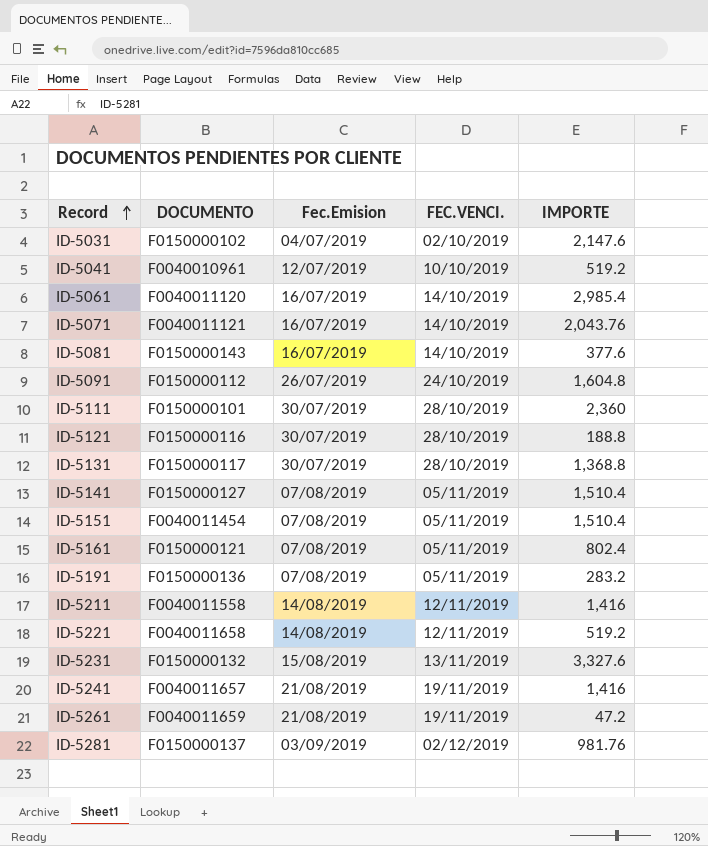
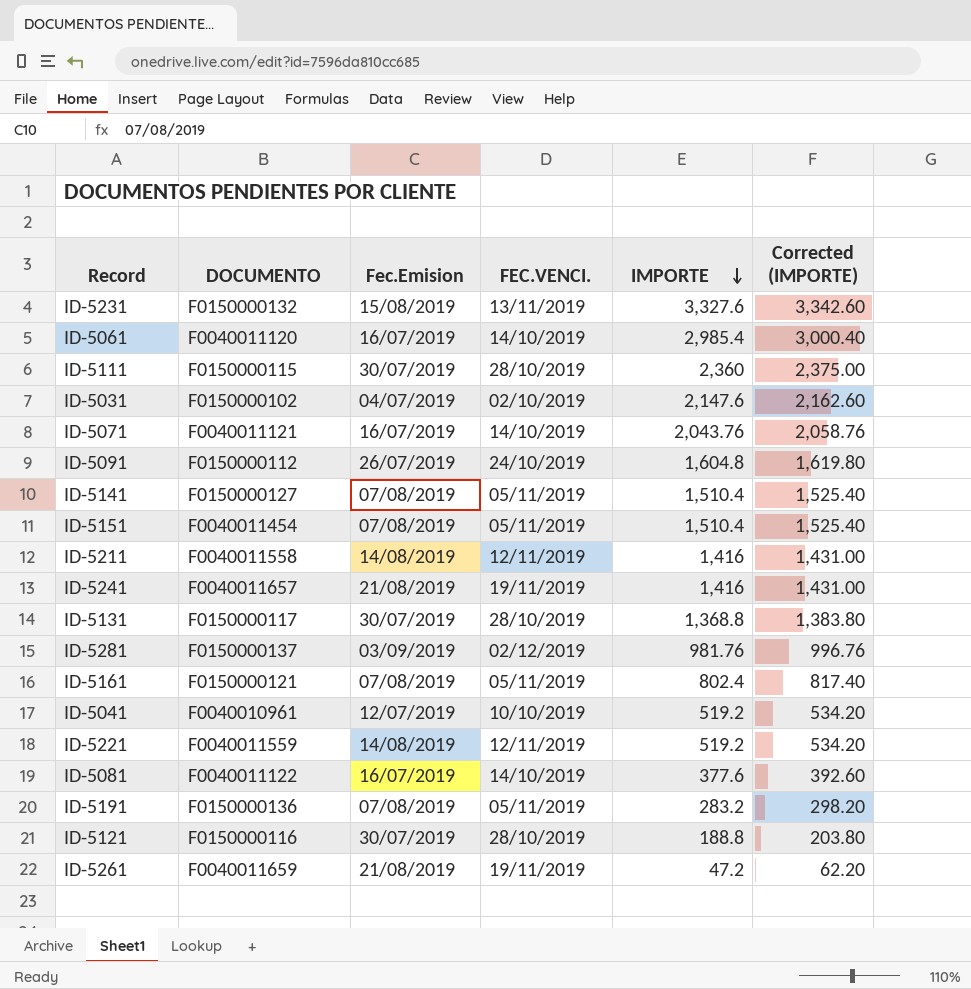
row order: Record ascending -> IMPORTE descending
column Corrected (IMPORTE) | formula: none -> [IMPORTE] + 15
ID-5111 | DOCUMENTO: F0150000101 -> F0150000115
ID-5221 | DOCUMENTO: F0040011658 -> F0040011559
ID-5081 | DOCUMENTO: F0150000143 -> F0040011122

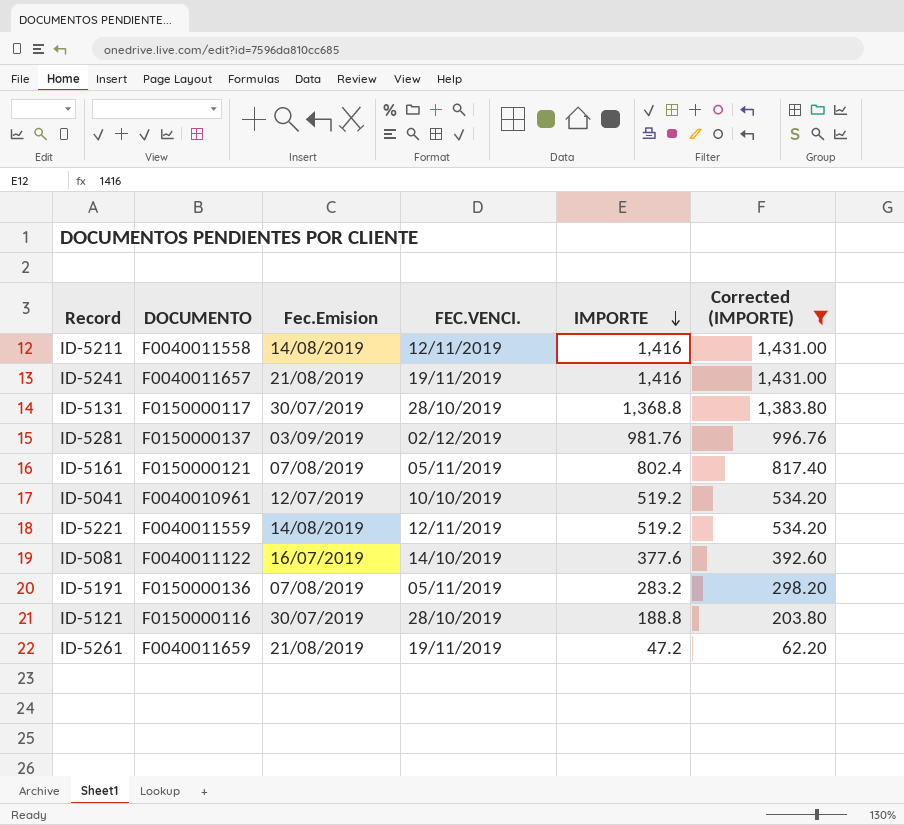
filter: none -> Corrected (IMPORTE) <= 1,431.00

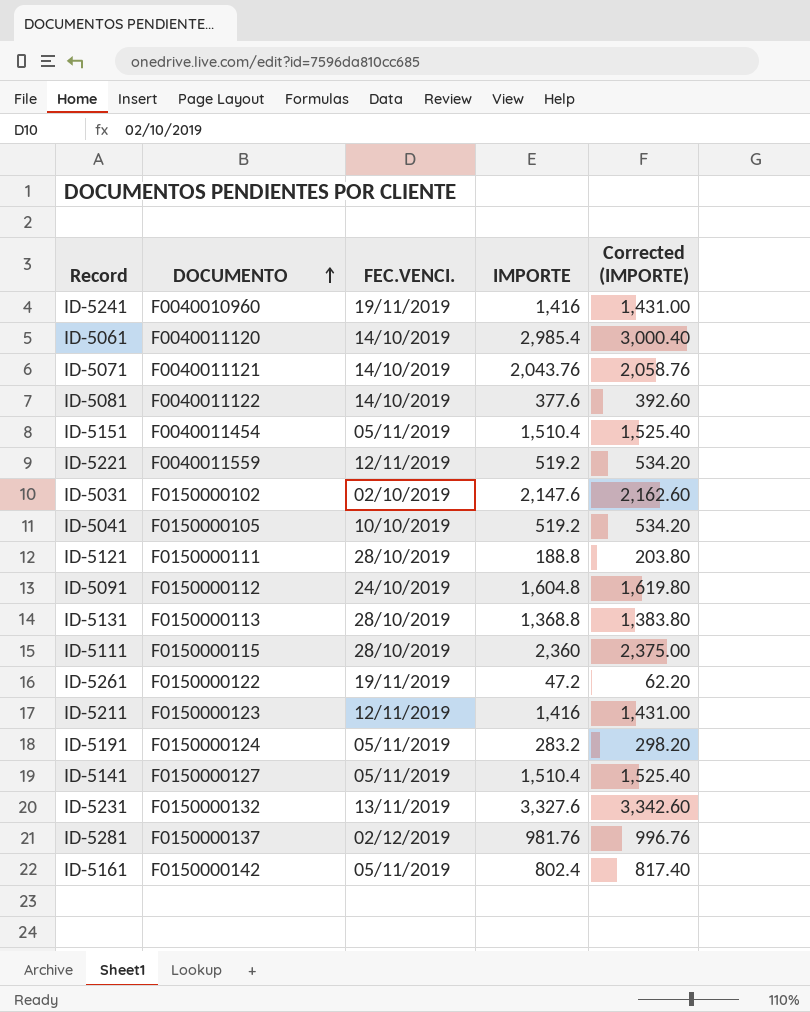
filter: Corrected (IMPORTE) <= 1,431.00 -> none
row order: IMPORTE descending -> DOCUMENTO ascending
column Fec.Emision | position: 3 -> none
ID-5241 | DOCUMENTO: F0040011657 -> F0040010960
ID-5041 | DOCUMENTO: F0040010961 -> F0150000105
ID-5121 | DOCUMENTO: F0150000116 -> F0150000111
ID-5131 | DOCUMENTO: F0150000117 -> F0150000113
ID-5261 | DOCUMENTO: F0040011659 -> F0150000122
ID-5211 | DOCUMENTO: F0040011558 -> F0150000123
ID-5191 | DOCUMENTO: F0150000136 -> F0150000124
ID-5161 | DOCUMENTO: F0150000121 -> F0150000142

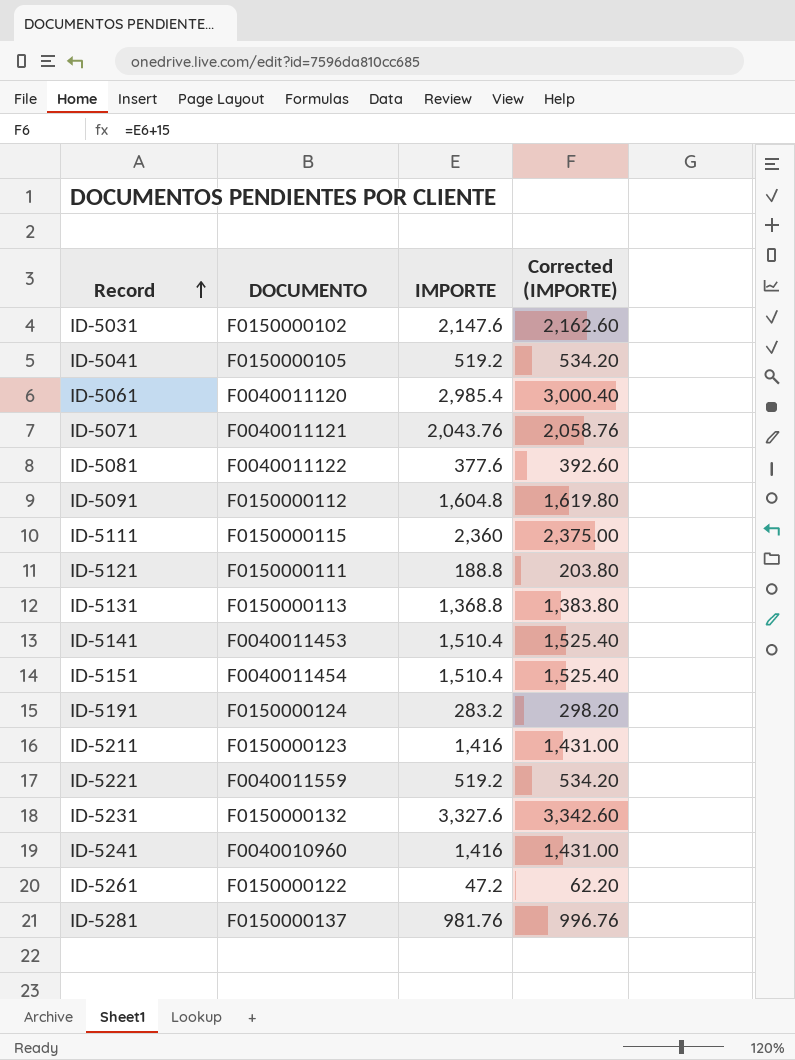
row order: DOCUMENTO ascending -> Record ascending
column FEC.VENCI. | position: 3 -> none
row ID-5161: F0150000142 | 05/11/2019 | 802.4 | 817.40 -> none
ID-5141 | DOCUMENTO: F0150000127 -> F0040011453

